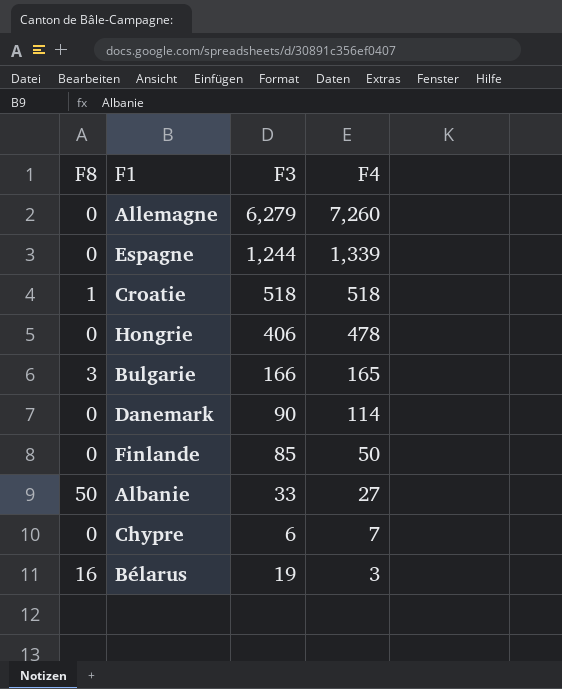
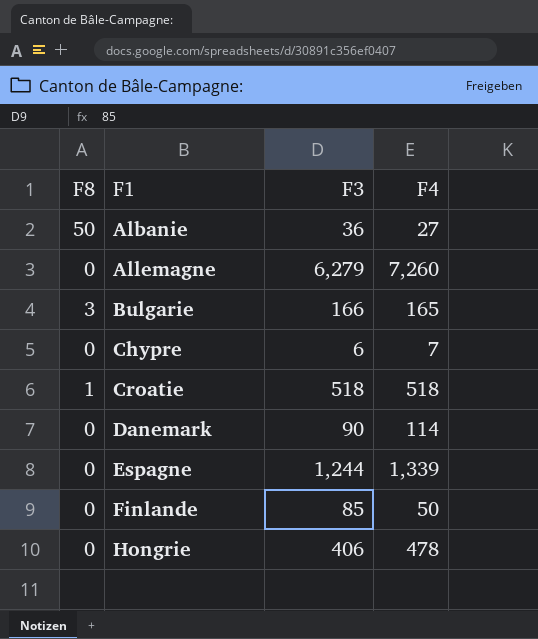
row order: F4 descending -> F1 ascending
row Bélarus: 16 | 19 | 3 -> none
Albanie | F3: 33 -> 36

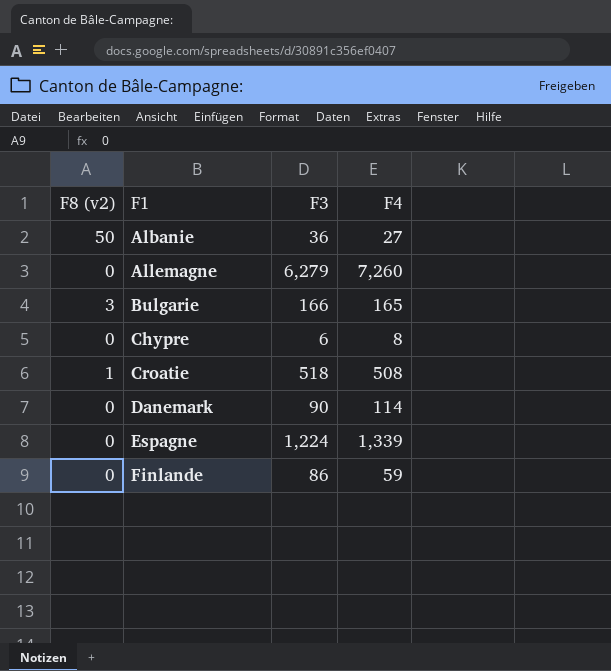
column name: F8 -> F8 (v2)
row Hongrie: 0 | 406 | 478 -> none
Chypre | F4: 7 -> 8
Croatie | F4: 518 -> 508
Espagne | F3: 1,244 -> 1,224
Finlande | F3: 85 -> 86
Finlande | F4: 50 -> 59

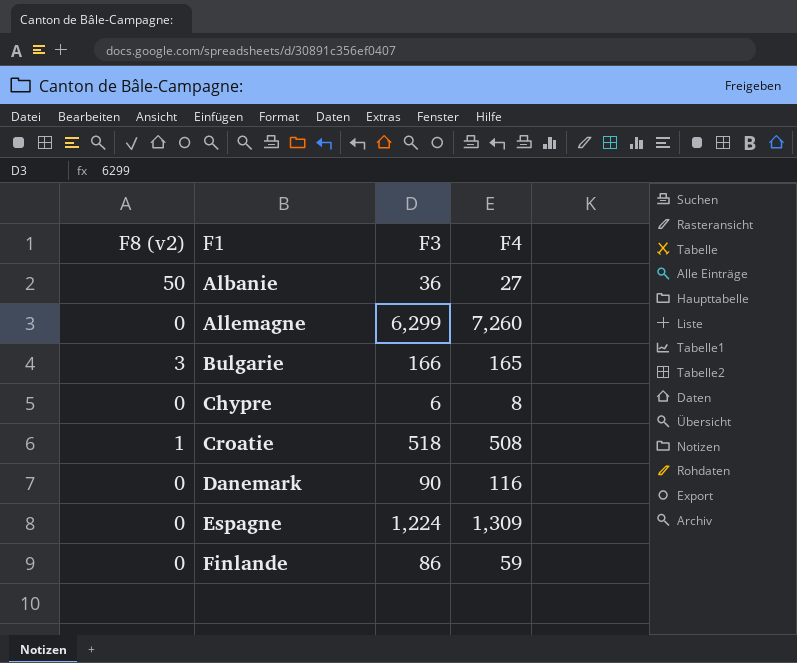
Allemagne | F3: 6,279 -> 6,299
Danemark | F4: 114 -> 116
Espagne | F4: 1,339 -> 1,309

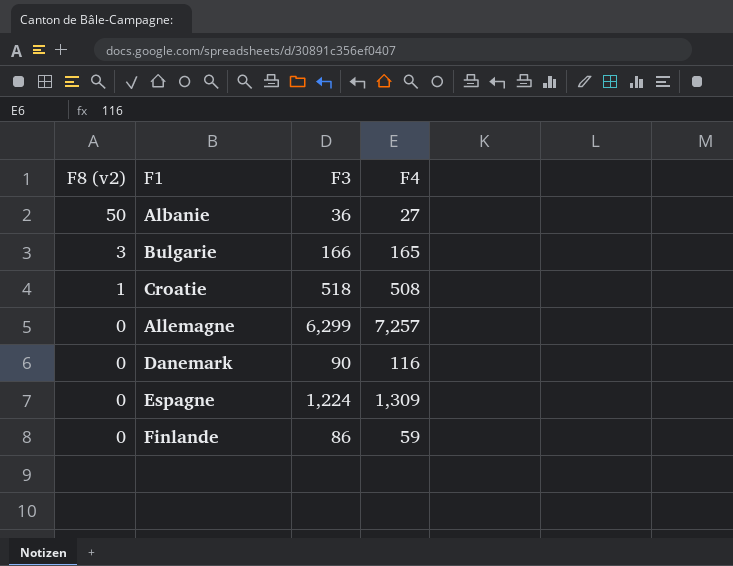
row order: F1 ascending -> F8 (v2) descending
row Chypre: 0 | 6 | 8 -> none
Allemagne | F4: 7,260 -> 7,257

